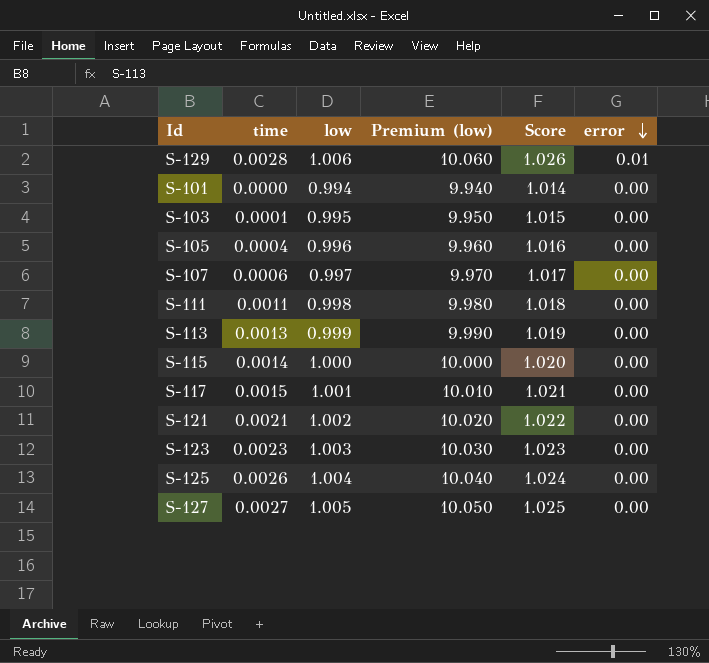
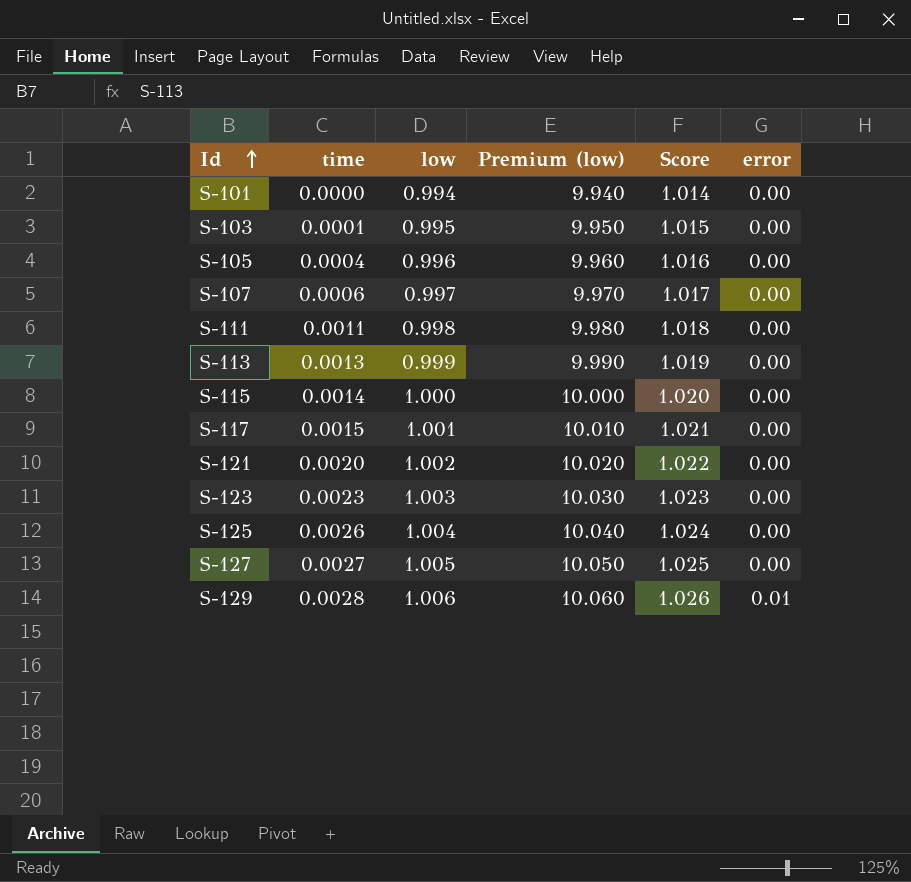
row order: error descending -> Id ascending
S-121 | time: 0.0021 -> 0.0020

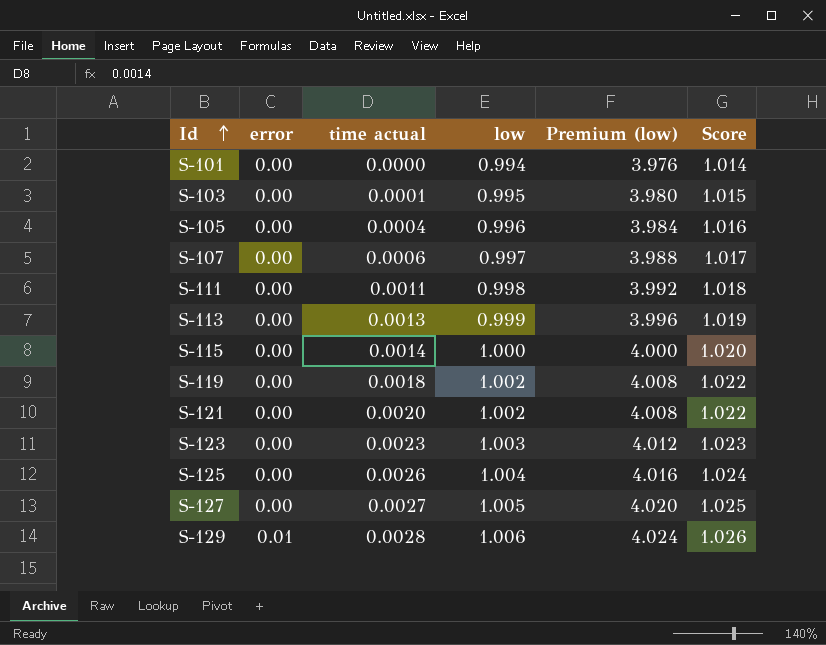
column error | position: 6 -> 2
column name: time -> time actual
column Premium (low) | formula: [low] * 10 -> [low] * 4
row S-117: 0.0015 | 1.001 | 10.010 | 1.021 | 0.00 -> none
row S-119: none -> 0.00 | 0.0018 | 1.002 | 4.008 | 1.022

